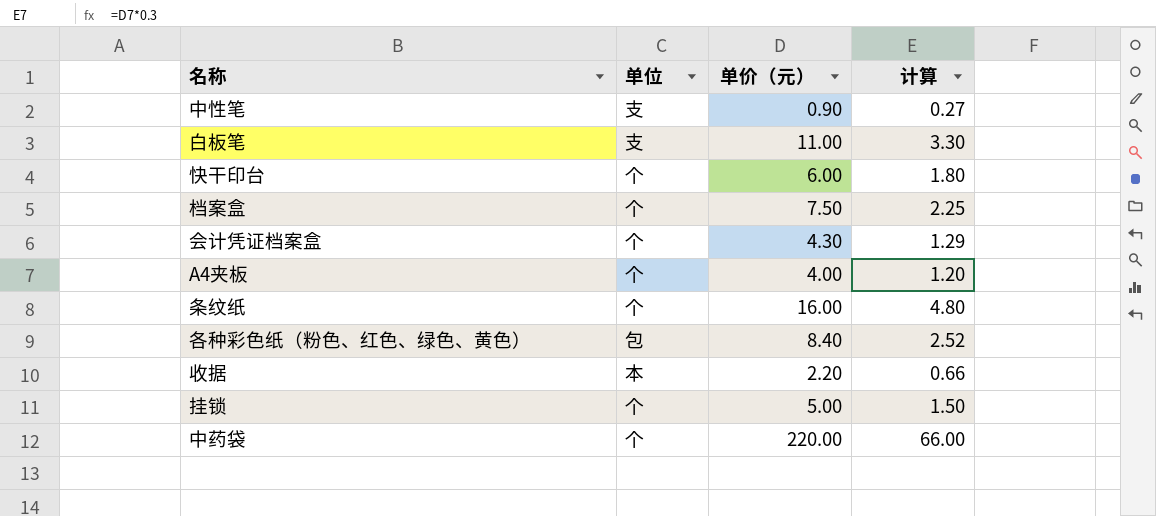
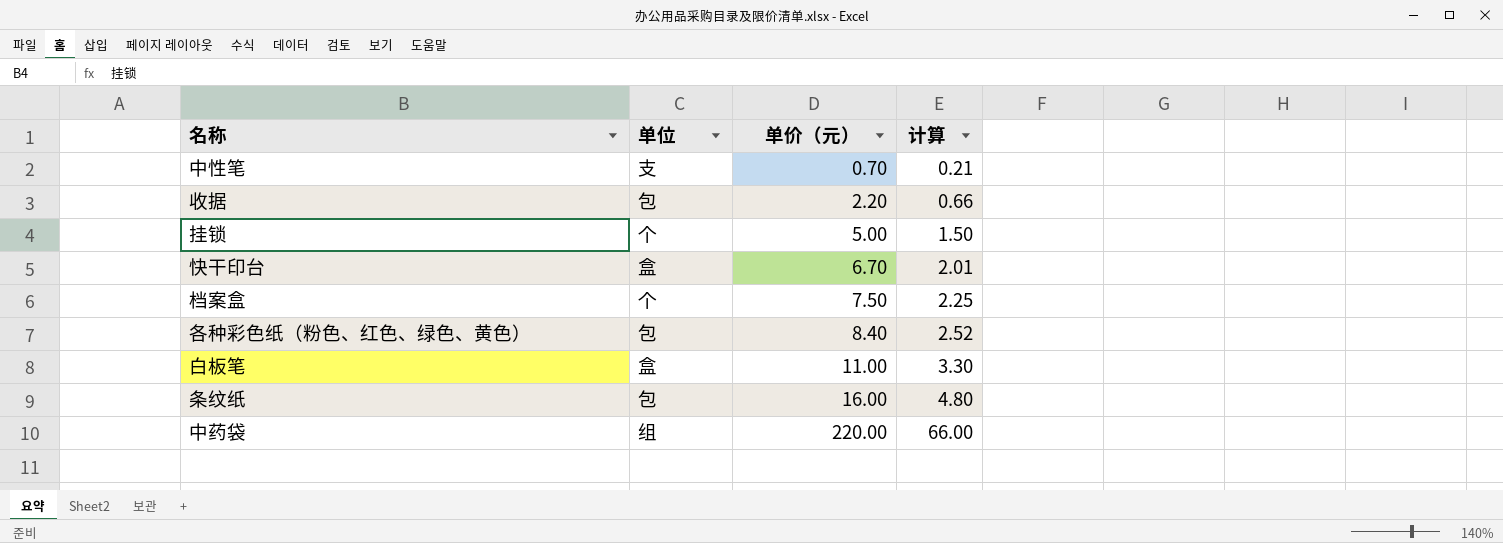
row order: none -> 单价（元） ascending
row 会计凭证档案盒: 个 | 4.30 | 1.29 -> none
row A4夹板: 个 | 4.00 | 1.20 -> none
中性笔 | 单价（元）: 0.90 -> 0.70
中性笔 | 计算: 0.27 -> 0.21
收据 | 单位: 本 -> 包
快干印台 | 单位: 个 -> 盒
快干印台 | 单价（元）: 6.00 -> 6.70
快干印台 | 计算: 1.80 -> 2.01
白板笔 | 单位: 支 -> 盒
条纹纸 | 单位: 个 -> 包
中药袋 | 单位: 个 -> 组

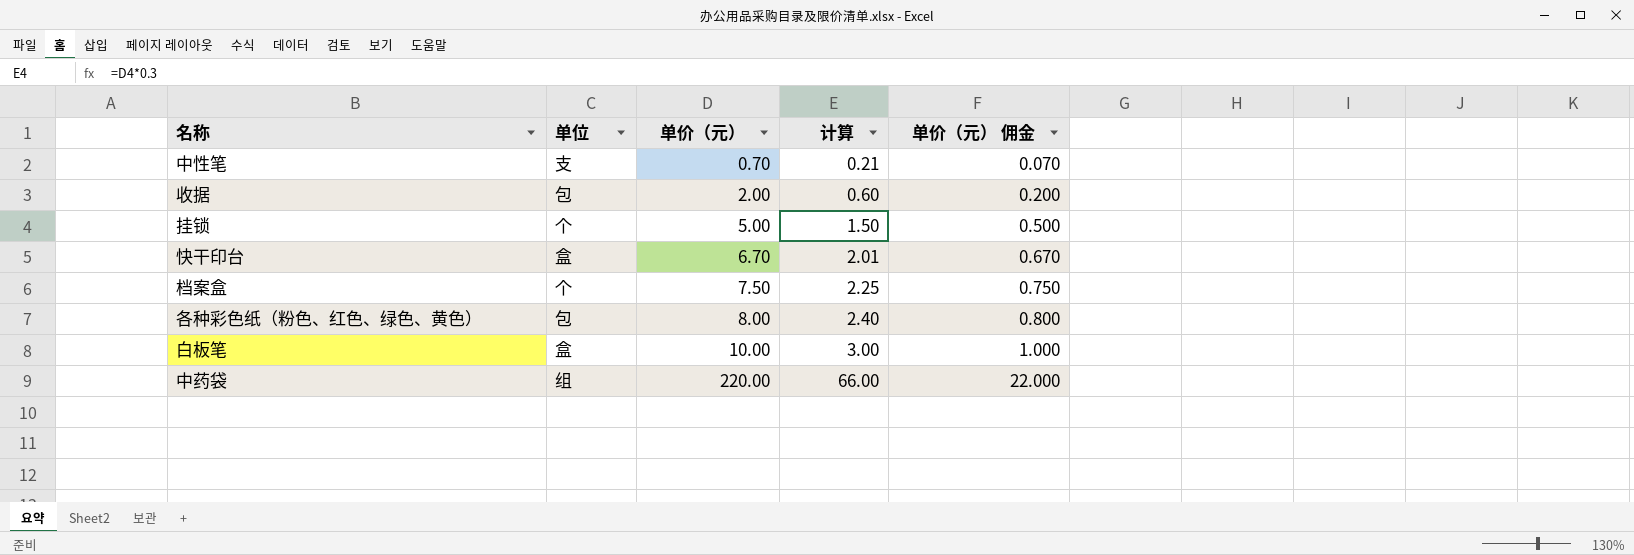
column 单价（元） 佣金 | formula: none -> [单价（元）] * 0.1
row 条纹纸: 包 | 16.00 | 4.80 -> none
收据 | 单价（元）: 2.20 -> 2.00
收据 | 计算: 0.66 -> 0.60
各种彩色纸（粉色、红色、绿色、黄色） | 单价（元）: 8.40 -> 8.00
各种彩色纸（粉色、红色、绿色、黄色） | 计算: 2.52 -> 2.40
白板笔 | 单价（元）: 11.00 -> 10.00
白板笔 | 计算: 3.30 -> 3.00

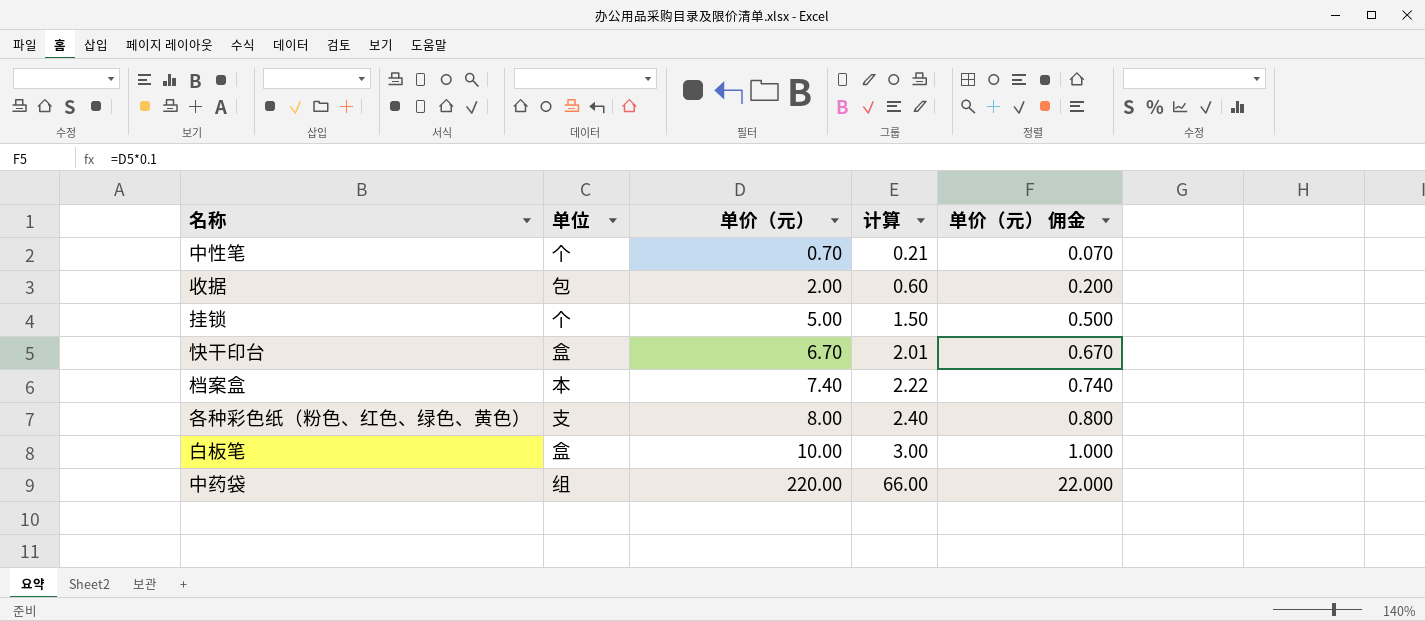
中性笔 | 单位: 支 -> 个
档案盒 | 单位: 个 -> 本
档案盒 | 单价（元）: 7.50 -> 7.40
档案盒 | 计算: 2.25 -> 2.22
档案盒 | 单价（元） 佣金: 0.750 -> 0.740
各种彩色纸（粉色、红色、绿色、黄色） | 单位: 包 -> 支

